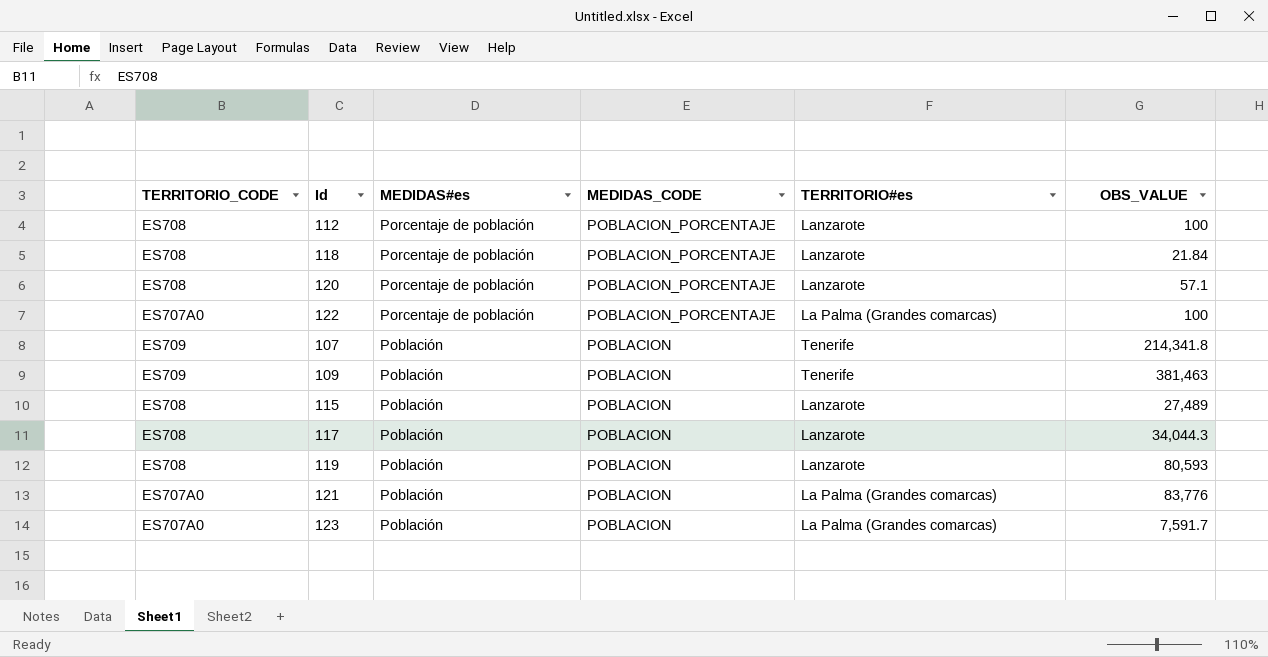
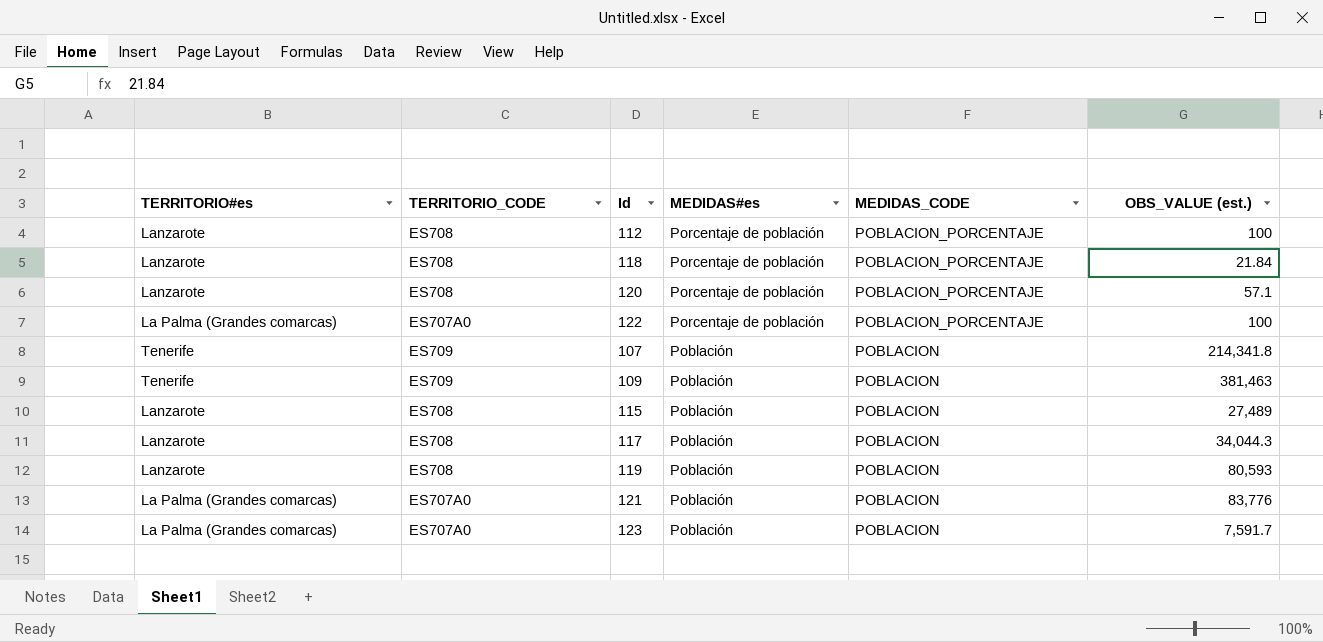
column TERRITORIO#es | position: 5 -> 1
column name: OBS_VALUE -> OBS_VALUE (est.)

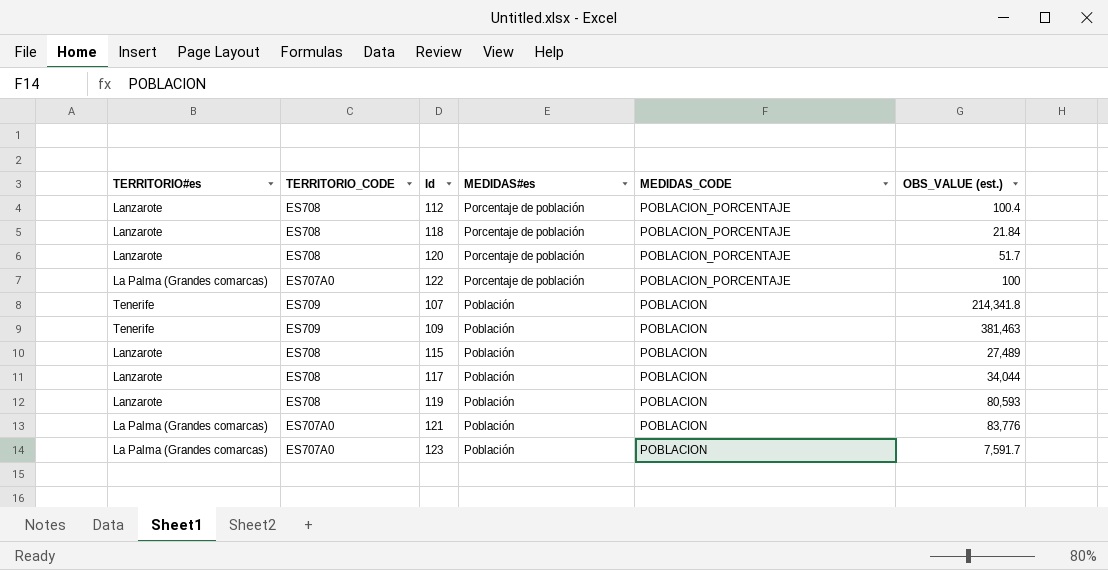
112 | OBS_VALUE (est.): 100 -> 100.4
120 | OBS_VALUE (est.): 57.1 -> 51.7
117 | OBS_VALUE (est.): 34,044.3 -> 34,044

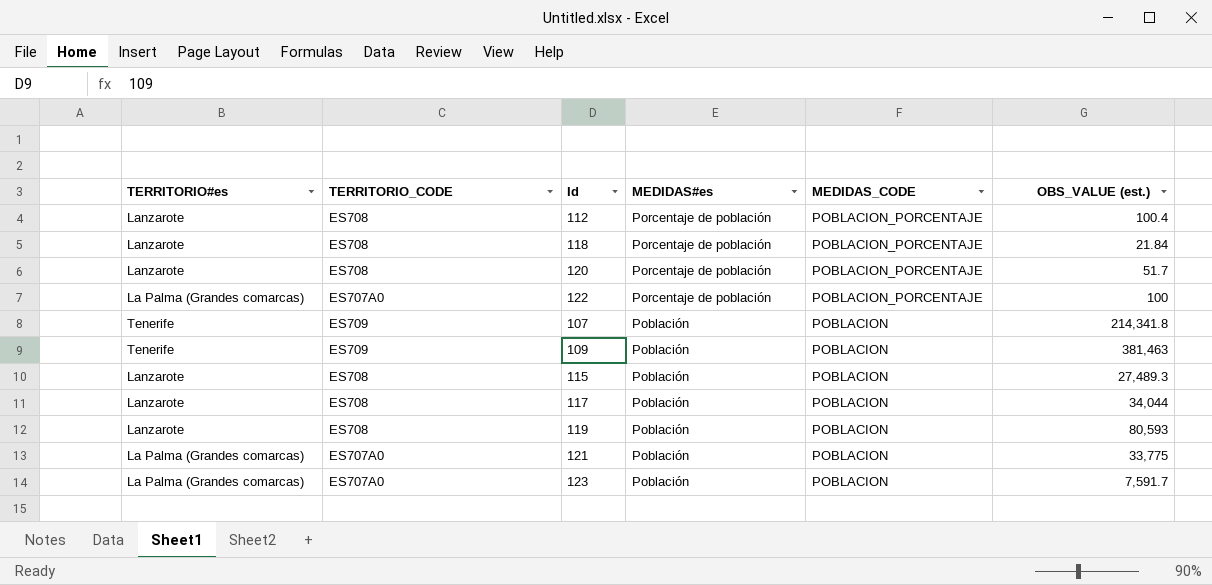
115 | OBS_VALUE (est.): 27,489 -> 27,489.3
121 | OBS_VALUE (est.): 83,776 -> 33,775

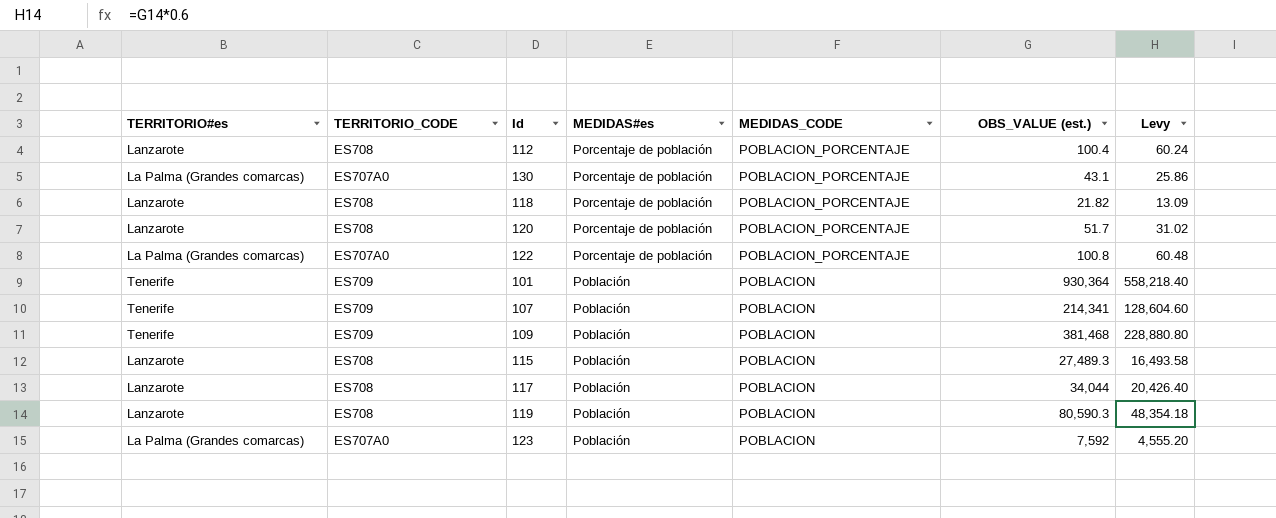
column Levy | formula: none -> [OBS_VALUE (est.)] * 0.6
row 121: La Palma (Grandes comarcas) | ES707A0 | Población | POBLACION | 33,775 -> none
row 130: none -> La Palma (Grandes comarcas) | ES707A0 | Porcentaje de población | POBLACION_PORCENTAJE | 43.1 | 25.86
118 | OBS_VALUE (est.): 21.84 -> 21.82
122 | OBS_VALUE (est.): 100 -> 100.8
row 101: none -> Tenerife | ES709 | Población | POBLACION | 930,364 | 558,218.40
107 | OBS_VALUE (est.): 214,341.8 -> 214,341
109 | OBS_VALUE (est.): 381,463 -> 381,468
119 | OBS_VALUE (est.): 80,593 -> 80,590.3
123 | OBS_VALUE (est.): 7,591.7 -> 7,592

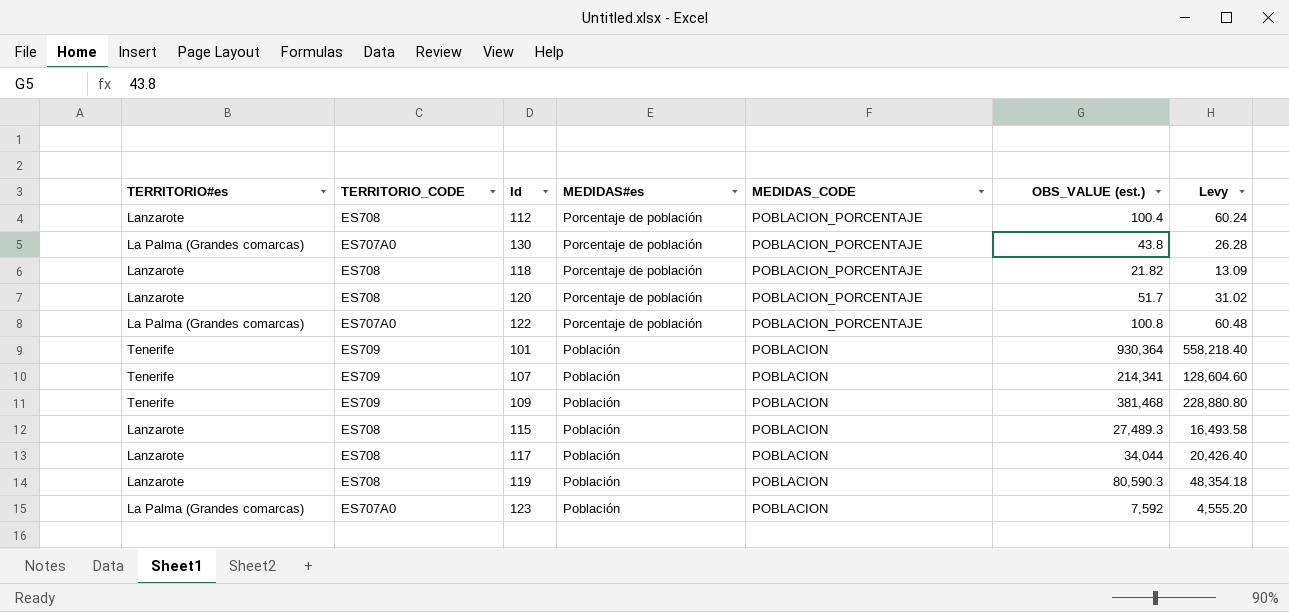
130 | OBS_VALUE (est.): 43.1 -> 43.8
130 | Levy: 25.86 -> 26.28

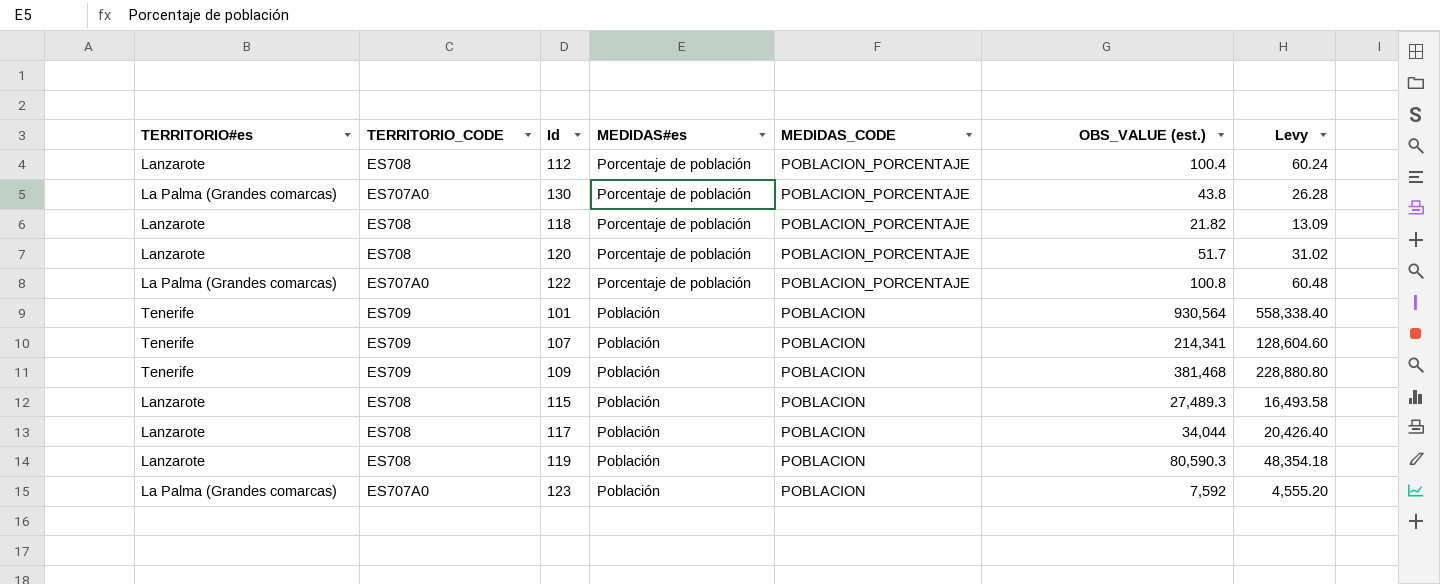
101 | OBS_VALUE (est.): 930,364 -> 930,564
101 | Levy: 558,218.40 -> 558,338.40

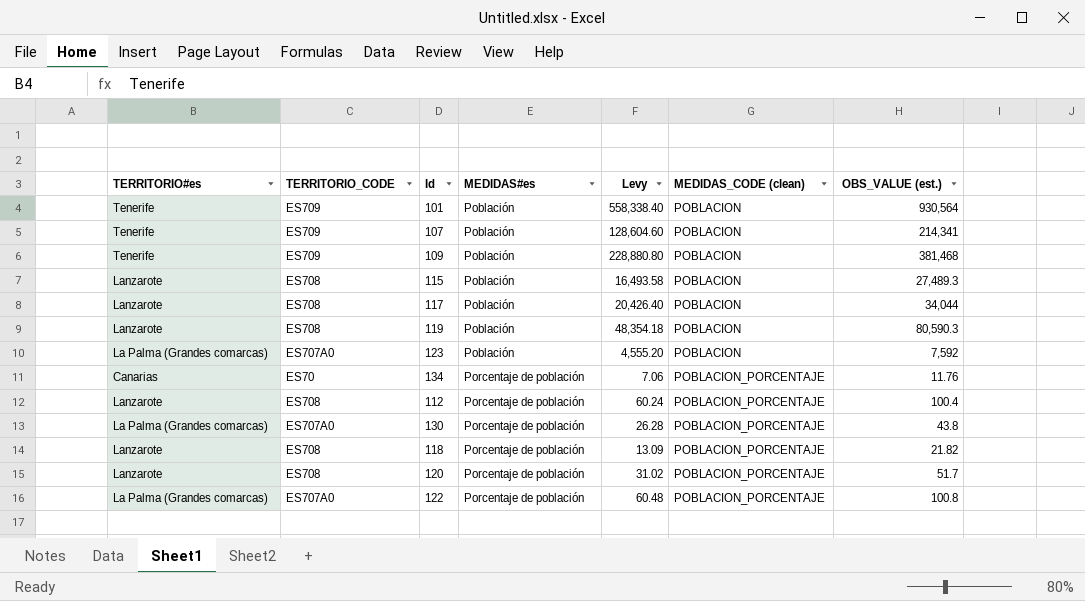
row order: MEDIDAS#es descending -> MEDIDAS#es ascending
column Levy | position: 7 -> 5
column name: MEDIDAS_CODE -> MEDIDAS_CODE (clean)
row 134: none -> Canarias | ES70 | Porcentaje de población | 7.06 | POBLACION_PORCENTAJE | 11.76

